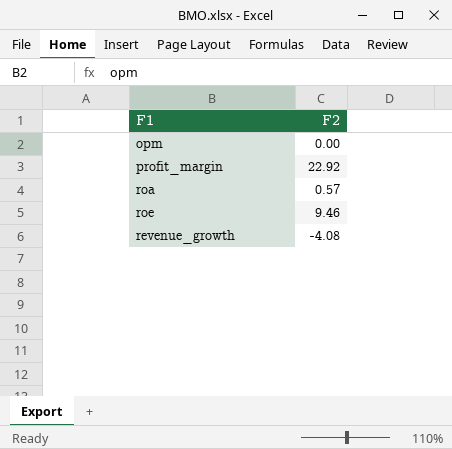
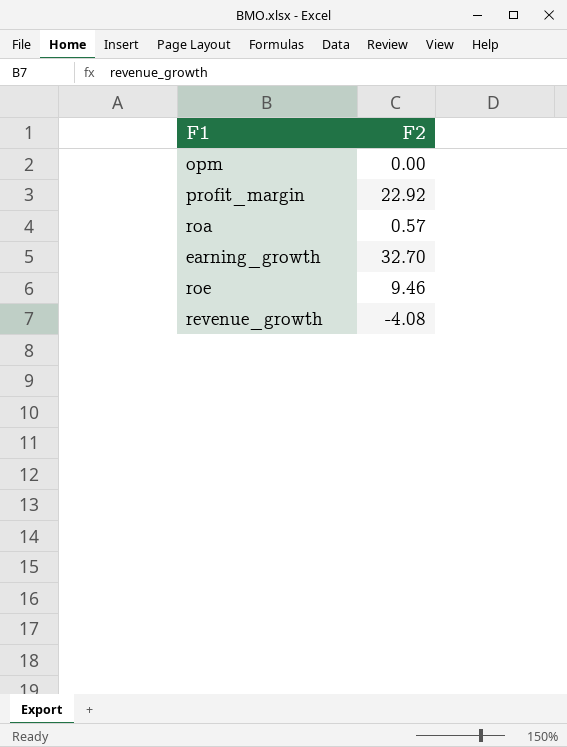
row earning_growth: none -> 32.70

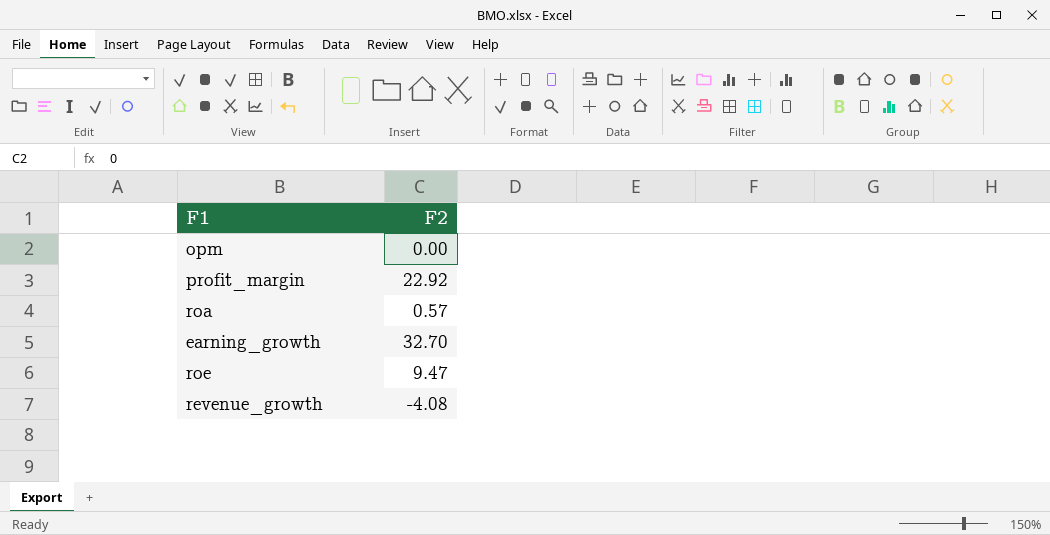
roe | F2: 9.46 -> 9.47

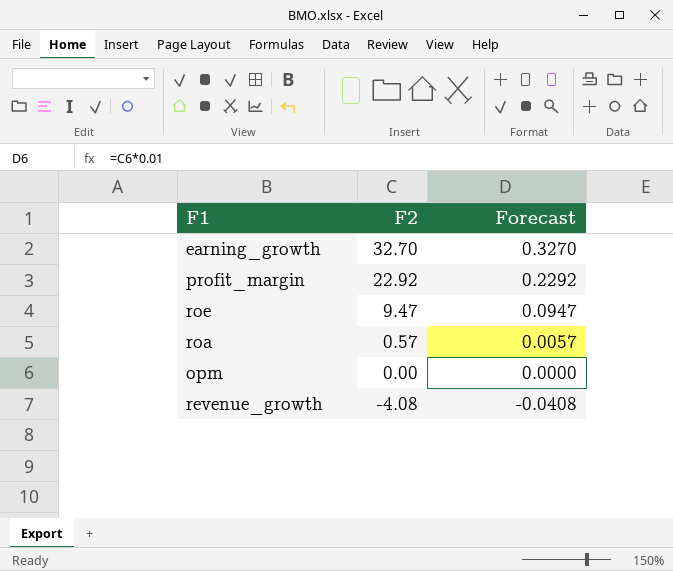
row order: none -> F2 descending
column Forecast | formula: none -> [F2] * 0.01

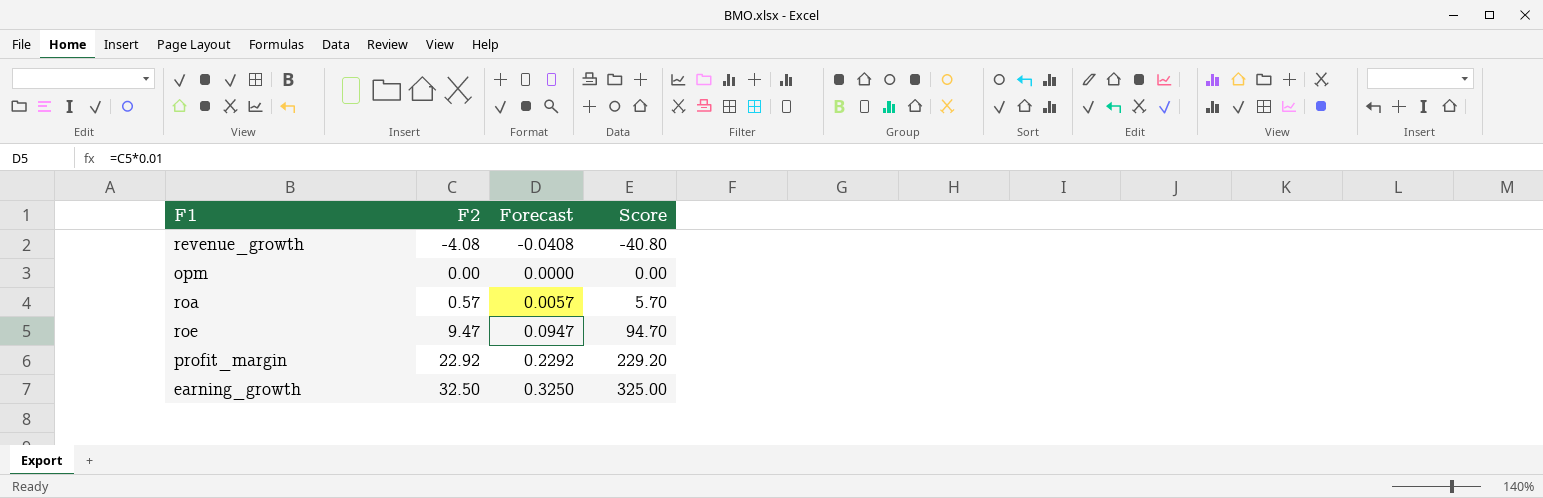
row order: F2 descending -> F2 ascending
column Score | formula: none -> [F2] * 10
earning_growth | F2: 32.70 -> 32.50
earning_growth | Forecast: 0.3270 -> 0.3250

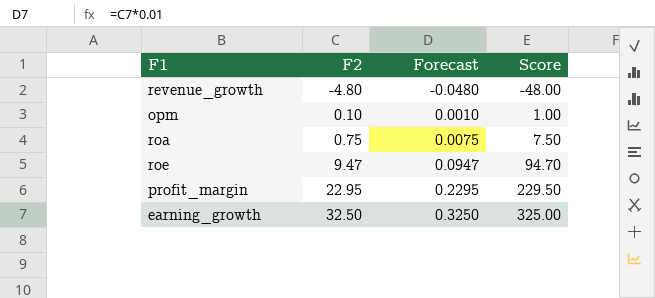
revenue_growth | F2: -4.08 -> -4.80
revenue_growth | Forecast: -0.0408 -> -0.0480
revenue_growth | Score: -40.80 -> -48.00
opm | F2: 0.00 -> 0.10
opm | Forecast: 0.0000 -> 0.0010
opm | Score: 0.00 -> 1.00
roa | F2: 0.57 -> 0.75
roa | Forecast: 0.0057 -> 0.0075
roa | Score: 5.70 -> 7.50
profit_margin | F2: 22.92 -> 22.95
profit_margin | Forecast: 0.2292 -> 0.2295
profit_margin | Score: 229.20 -> 229.50

